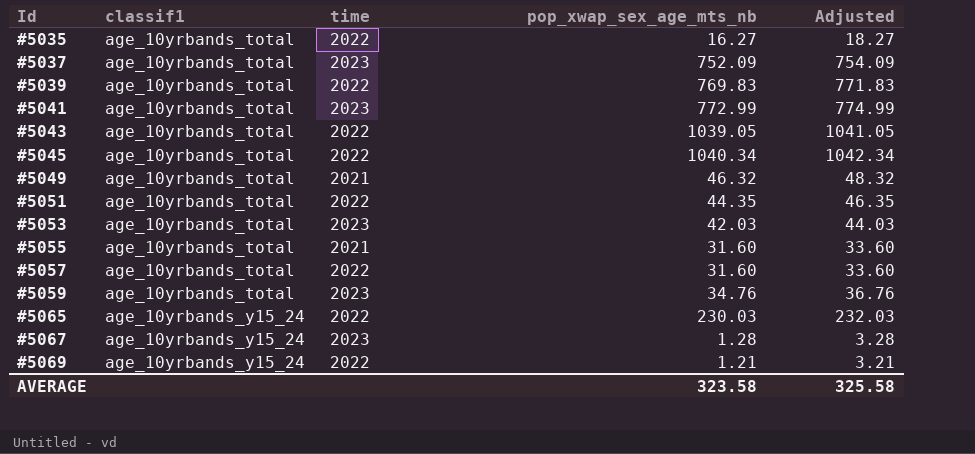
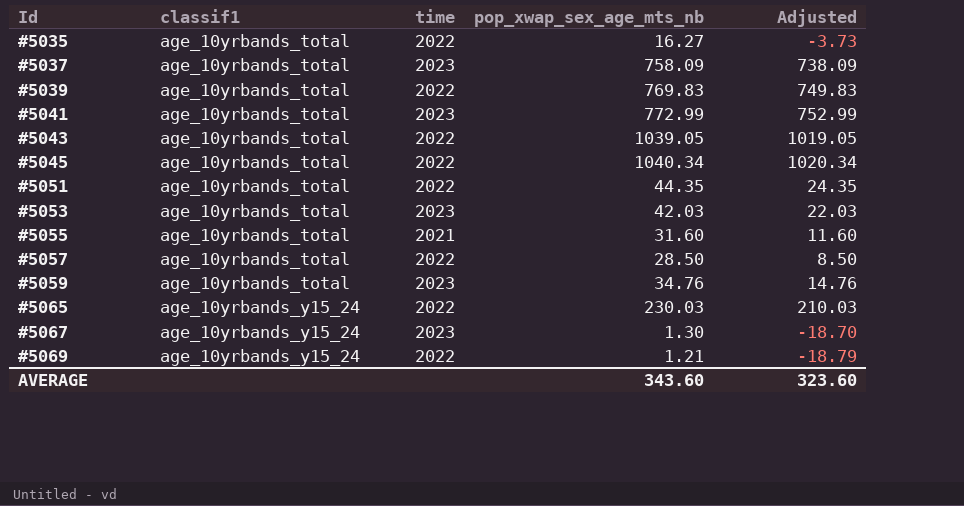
column Adjusted | formula: [pop_xwap_sex_age_mts_nb] + 2 -> [pop_xwap_sex_age_mts_nb] - 20
row #5049: age_10yrbands_total | 2021 | 46.32 | 48.32 -> none
#5037 | pop_xwap_sex_age_mts_nb: 752.09 -> 758.09
#5057 | pop_xwap_sex_age_mts_nb: 31.60 -> 28.50
#5067 | pop_xwap_sex_age_mts_nb: 1.28 -> 1.30
AVERAGE | pop_xwap_sex_age_mts_nb: 323.58 -> 343.60
AVERAGE | Adjusted: 325.58 -> 323.60

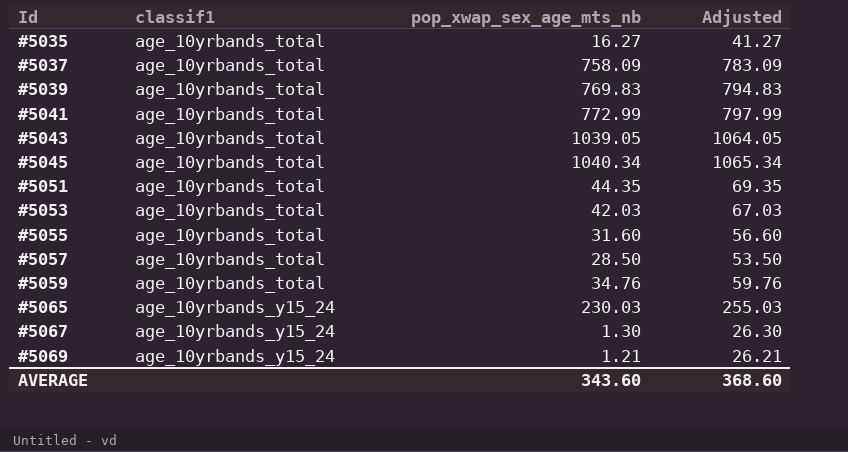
column time | position: 3 -> none
column Adjusted | formula: [pop_xwap_sex_age_mts_nb] - 20 -> [pop_xwap_sex_age_mts_nb] + 25
AVERAGE | Adjusted: 323.60 -> 368.60

